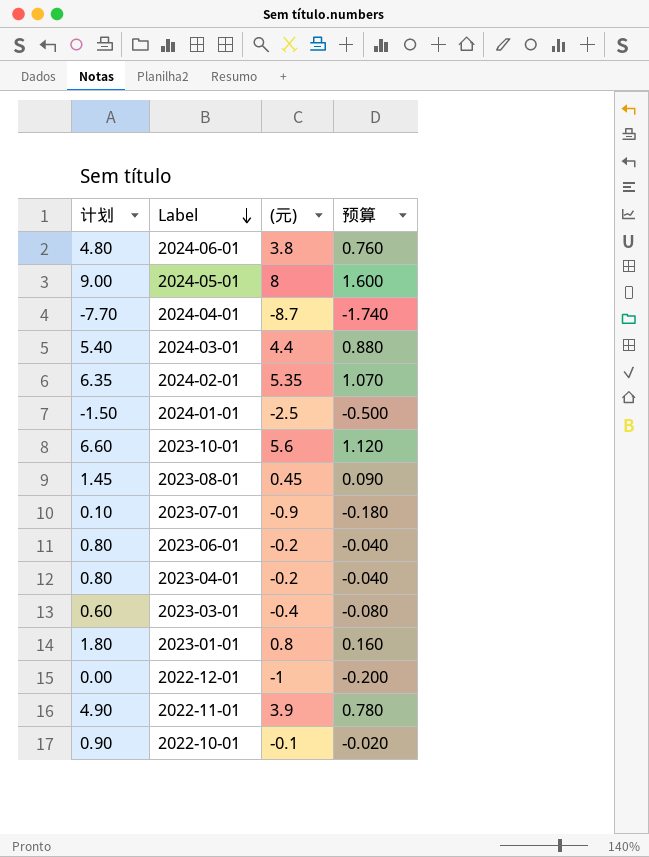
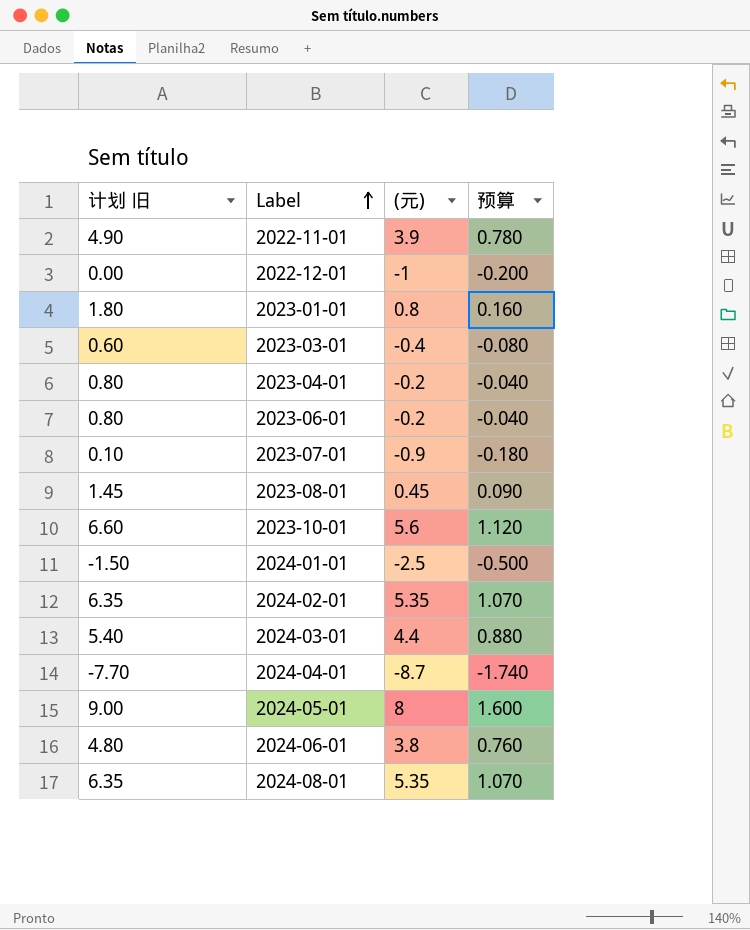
row order: Label descending -> Label ascending
column name: 计划 -> 计划 旧
row 2022-10-01: 0.90 | -0.1 | -0.020 -> none
row 2024-08-01: none -> 6.35 | 5.35 | 1.070

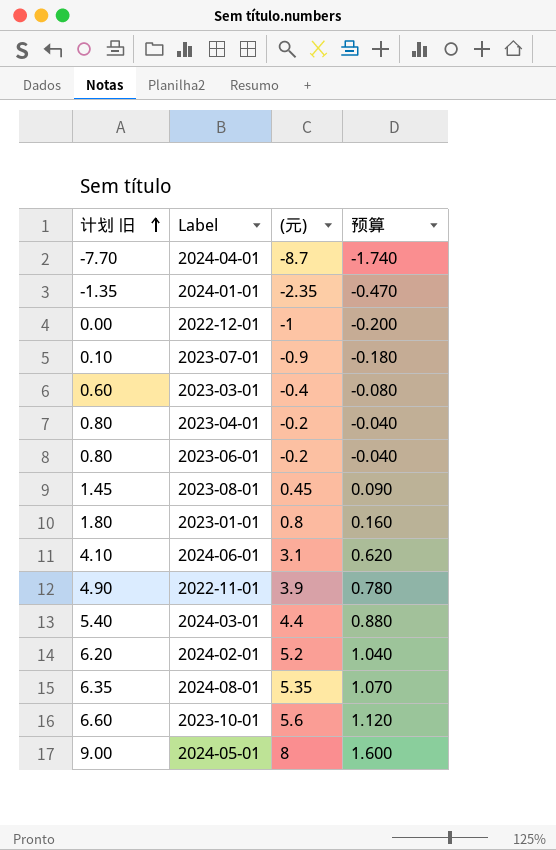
row order: Label ascending -> 计划 旧 ascending
2024-01-01 | 计划 旧: -1.50 -> -1.35
2024-01-01 | (元): -2.5 -> -2.35
2024-01-01 | 预算: -0.500 -> -0.470
2024-06-01 | 计划 旧: 4.80 -> 4.10
2024-06-01 | (元): 3.8 -> 3.1
2024-06-01 | 预算: 0.760 -> 0.620
2024-02-01 | 计划 旧: 6.35 -> 6.20
2024-02-01 | (元): 5.35 -> 5.2
2024-02-01 | 预算: 1.070 -> 1.040

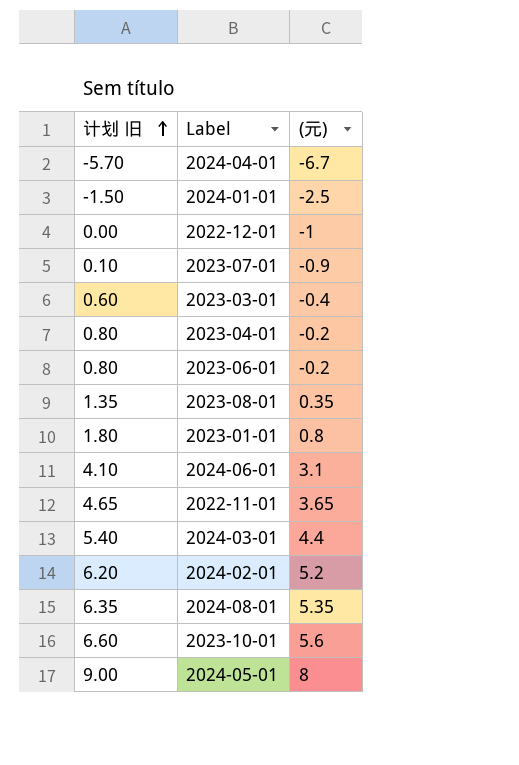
column 预算 | formula: [(元)] * 0.2 -> none
2024-04-01 | 计划 旧: -7.70 -> -5.70
2024-04-01 | (元): -8.7 -> -6.7
2024-01-01 | 计划 旧: -1.35 -> -1.50
2024-01-01 | (元): -2.35 -> -2.5
2023-08-01 | 计划 旧: 1.45 -> 1.35
2023-08-01 | (元): 0.45 -> 0.35
2022-11-01 | 计划 旧: 4.90 -> 4.65
2022-11-01 | (元): 3.9 -> 3.65

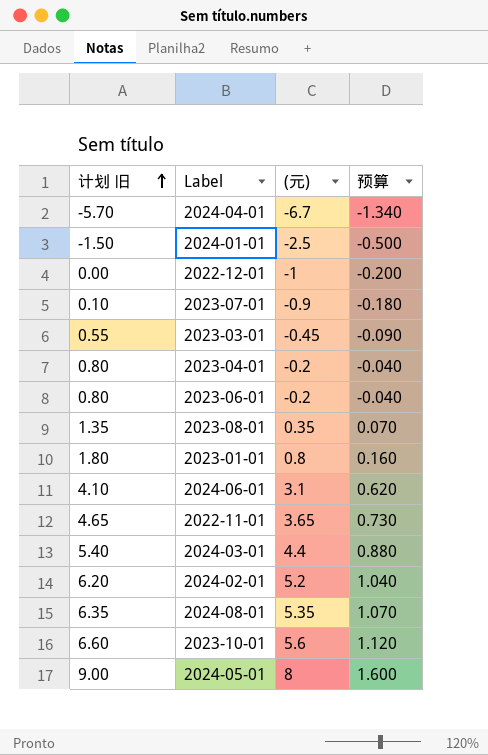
column 预算 | formula: none -> [(元)] * 0.2
2023-03-01 | 计划 旧: 0.60 -> 0.55
2023-03-01 | (元): -0.4 -> -0.45

